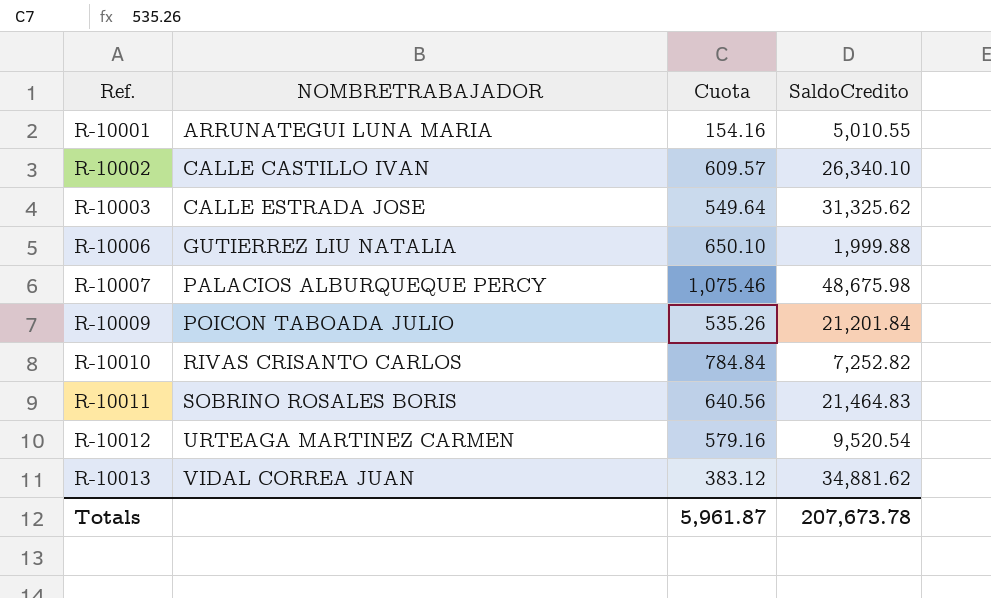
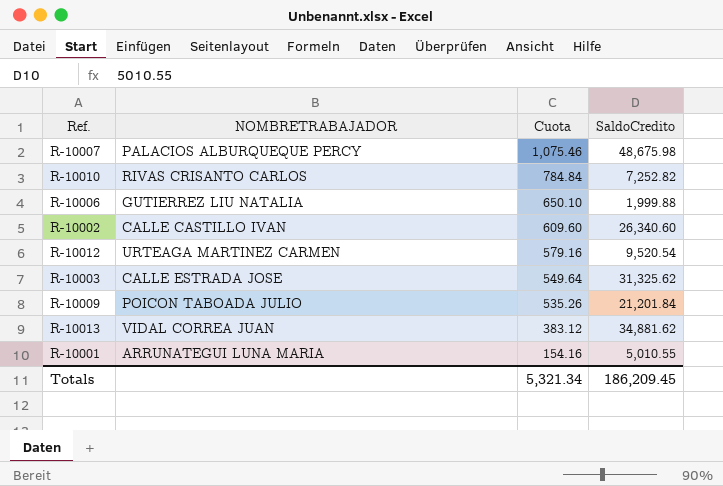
row order: Ref. ascending -> Cuota descending
row R-10011: SOBRINO ROSALES BORIS | 640.56 | 21,464.83 -> none
R-10002 | Cuota: 609.57 -> 609.60
R-10002 | SaldoCredito: 26,340.10 -> 26,340.60
Totals | Cuota: 5,961.87 -> 5,321.34
Totals | SaldoCredito: 207,673.78 -> 186,209.45

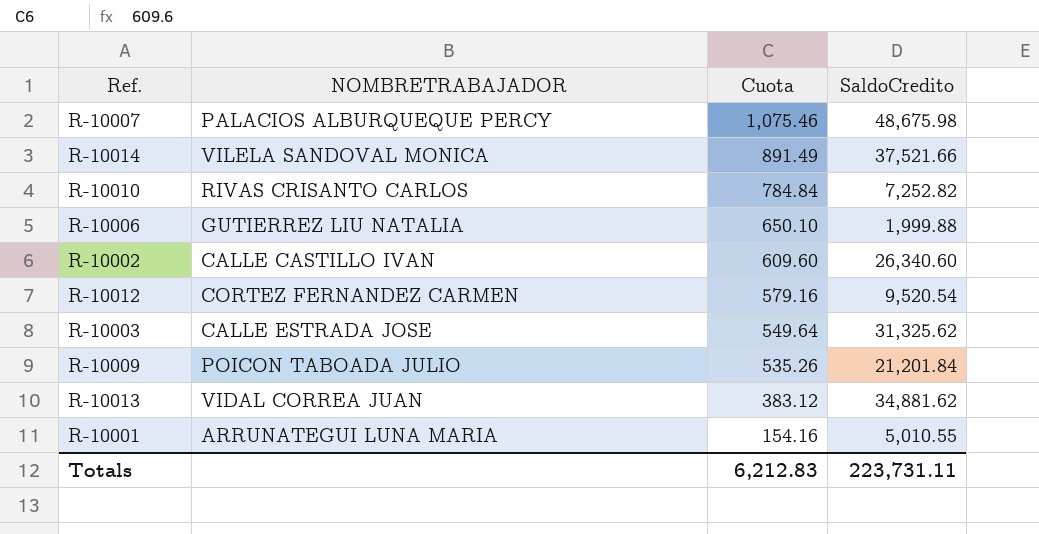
row R-10014: none -> VILELA SANDOVAL MONICA | 891.49 | 37,521.66
R-10012 | NOMBRETRABAJADOR: URTEAGA MARTINEZ CARMEN -> CORTEZ FERNANDEZ CARMEN
Totals | Cuota: 5,321.34 -> 6,212.83
Totals | SaldoCredito: 186,209.45 -> 223,731.11

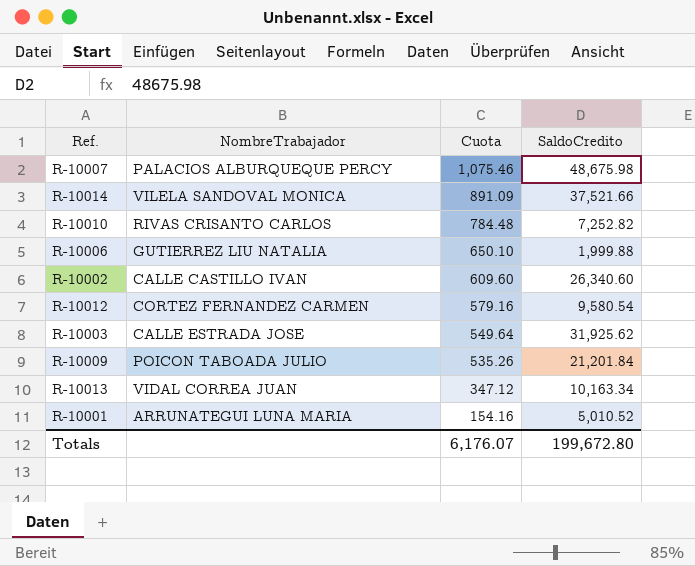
column name: NOMBRETRABAJADOR -> NombreTrabajador
R-10014 | Cuota: 891.49 -> 891.09
R-10010 | Cuota: 784.84 -> 784.48
R-10012 | SaldoCredito: 9,520.54 -> 9,580.54
R-10003 | SaldoCredito: 31,325.62 -> 31,925.62
R-10013 | Cuota: 383.12 -> 347.12
R-10013 | SaldoCredito: 34,881.62 -> 10,163.34
R-10001 | SaldoCredito: 5,010.55 -> 5,010.52
Totals | Cuota: 6,212.83 -> 6,176.07
Totals | SaldoCredito: 223,731.11 -> 199,672.80

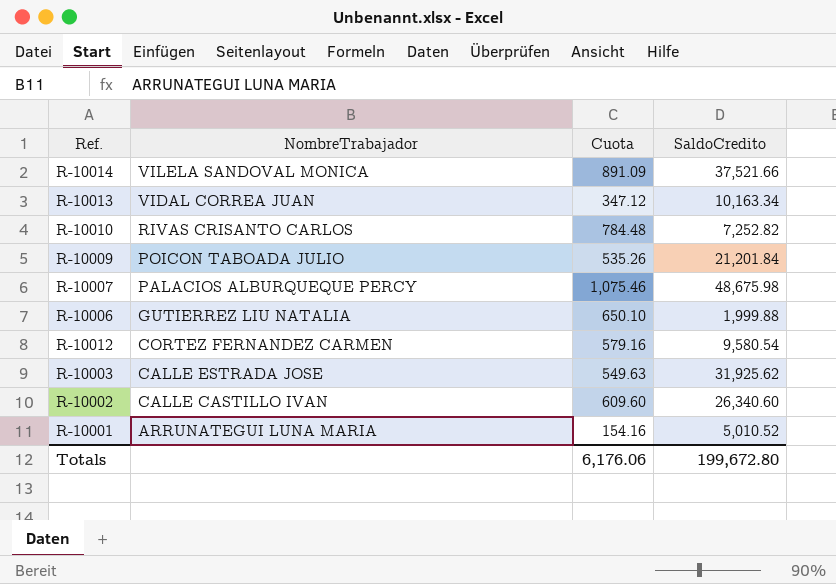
row order: Cuota descending -> NombreTrabajador descending
R-10003 | Cuota: 549.64 -> 549.63
Totals | Cuota: 6,176.07 -> 6,176.06

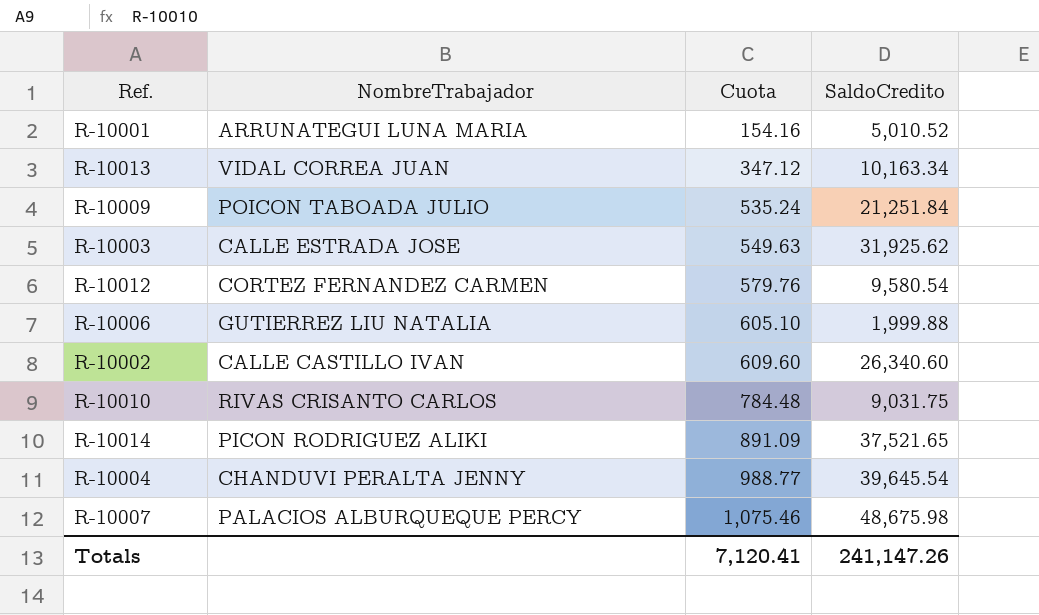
row order: NombreTrabajador descending -> Cuota ascending
R-10009 | Cuota: 535.26 -> 535.24
R-10009 | SaldoCredito: 21,201.84 -> 21,251.84
R-10012 | Cuota: 579.16 -> 579.76
R-10006 | Cuota: 650.10 -> 605.10
R-10010 | SaldoCredito: 7,252.82 -> 9,031.75
R-10014 | NombreTrabajador: VILELA SANDOVAL MONICA -> PICON RODRIGUEZ ALIKI
R-10014 | SaldoCredito: 37,521.66 -> 37,521.65
row R-10004: none -> CHANDUVI PERALTA JENNY | 988.77 | 39,645.54
Totals | Cuota: 6,176.06 -> 7,120.41
Totals | SaldoCredito: 199,672.80 -> 241,147.26

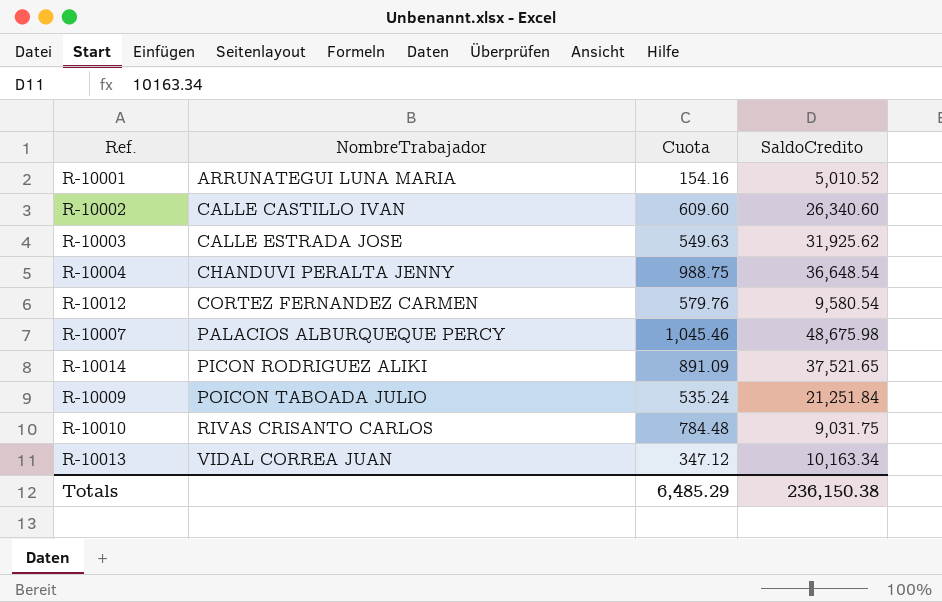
row order: Cuota ascending -> NombreTrabajador ascending
row R-10006: GUTIERREZ LIU NATALIA | 605.10 | 1,999.88 -> none
R-10004 | Cuota: 988.77 -> 988.75
R-10004 | SaldoCredito: 39,645.54 -> 36,648.54
R-10007 | Cuota: 1,075.46 -> 1,045.46
Totals | Cuota: 7,120.41 -> 6,485.29
Totals | SaldoCredito: 241,147.26 -> 236,150.38

